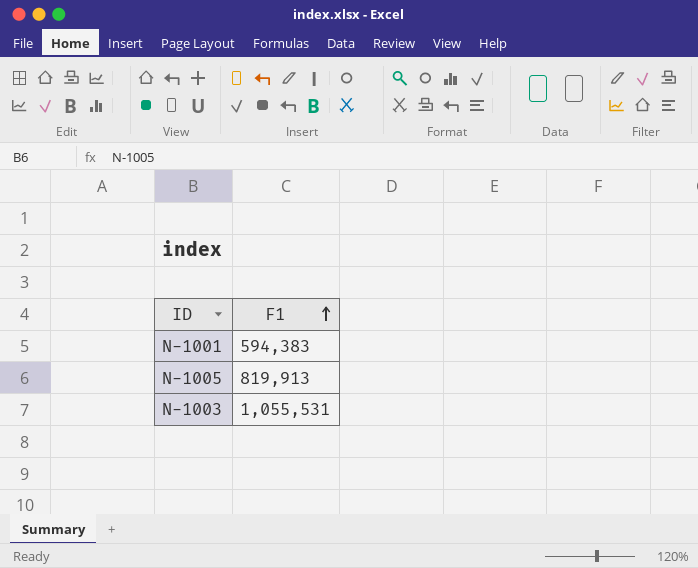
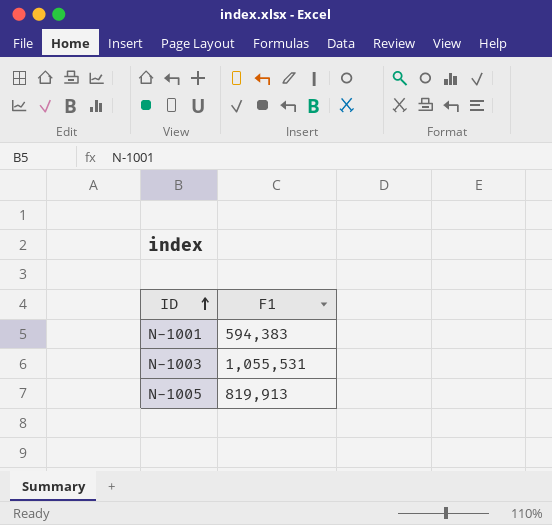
row order: F1 ascending -> ID ascending

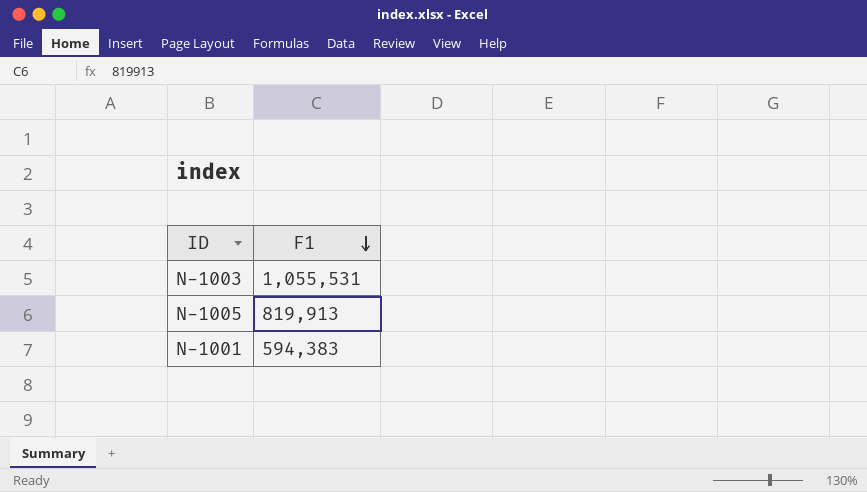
row order: ID ascending -> F1 descending

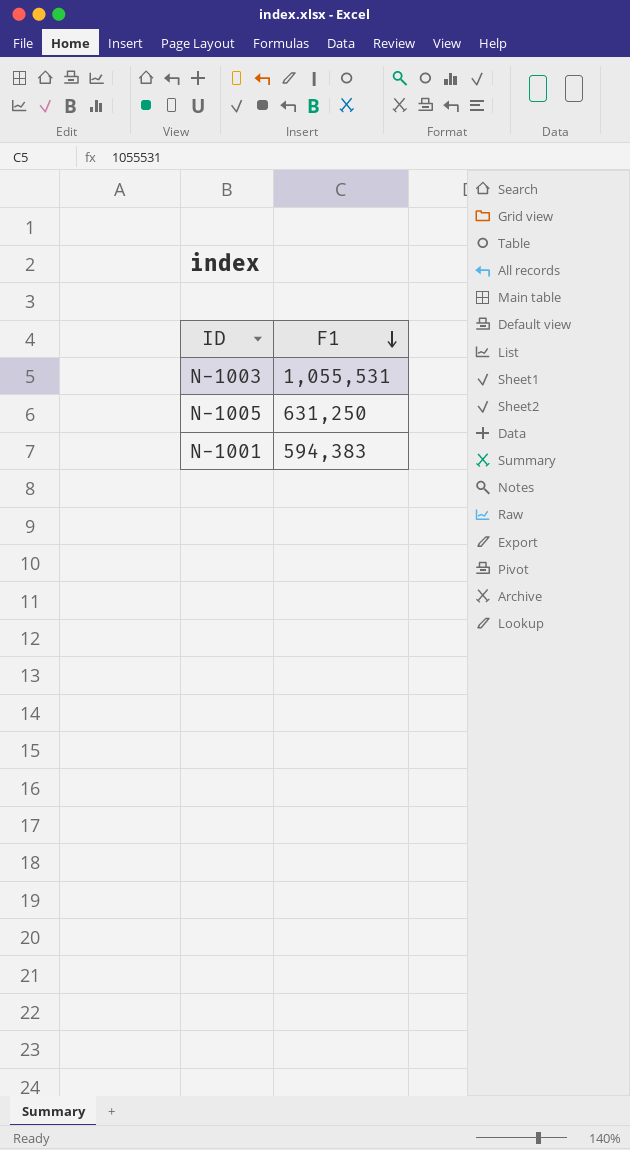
N-1005 | F1: 819,913 -> 631,250

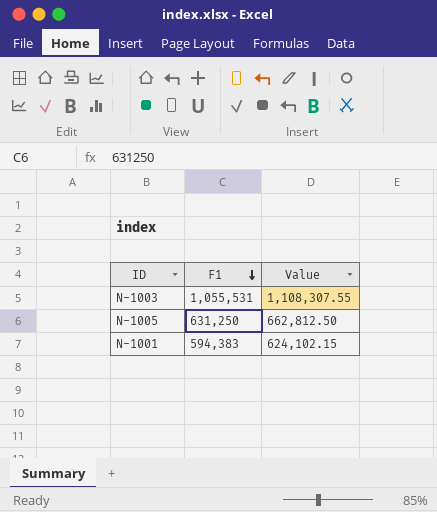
column Value | formula: none -> [F1] * 1.05

